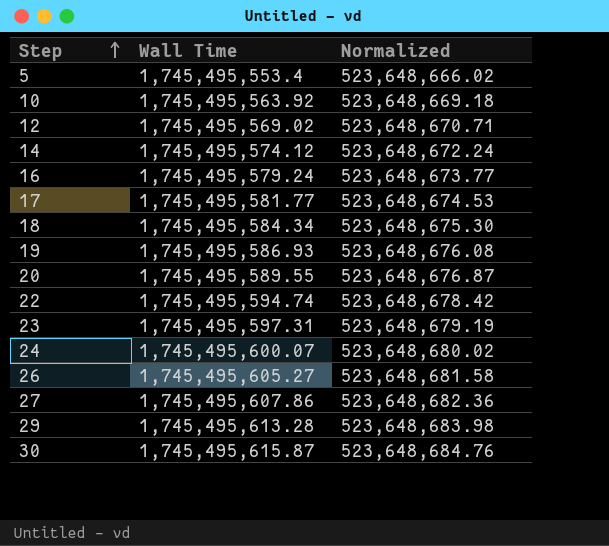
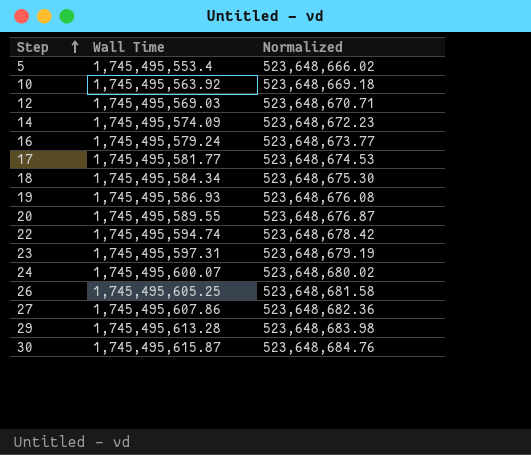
12 | Wall Time: 1,745,495,569.02 -> 1,745,495,569.03
14 | Wall Time: 1,745,495,574.12 -> 1,745,495,574.09
14 | Normalized: 523,648,672.24 -> 523,648,672.23
26 | Wall Time: 1,745,495,605.27 -> 1,745,495,605.25

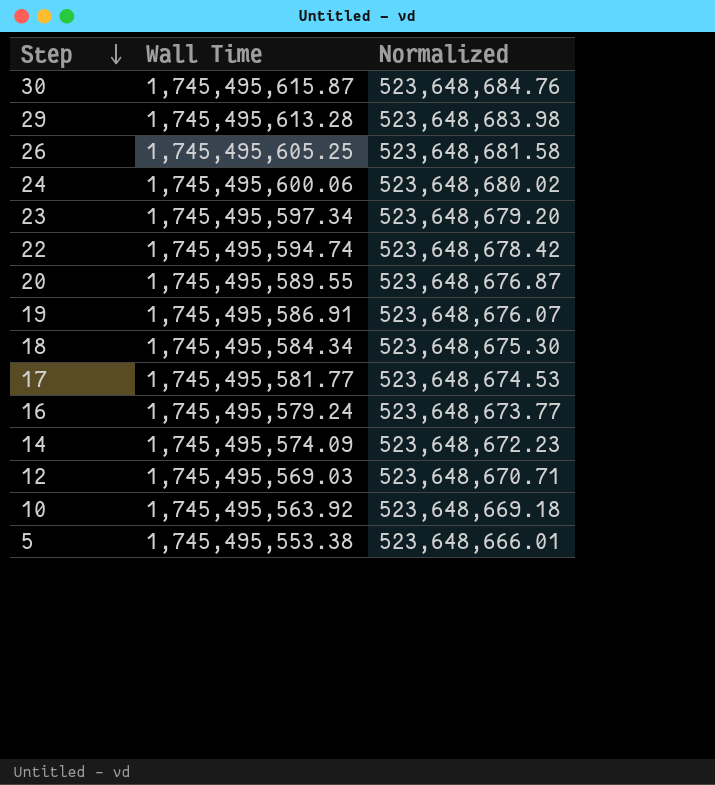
row order: Step ascending -> Step descending
row 27: 1,745,495,607.86 | 523,648,682.36 -> none
24 | Wall Time: 1,745,495,600.07 -> 1,745,495,600.06
23 | Wall Time: 1,745,495,597.31 -> 1,745,495,597.34
23 | Normalized: 523,648,679.19 -> 523,648,679.20
19 | Wall Time: 1,745,495,586.93 -> 1,745,495,586.91
19 | Normalized: 523,648,676.08 -> 523,648,676.07
5 | Wall Time: 1,745,495,553.4 -> 1,745,495,553.38
5 | Normalized: 523,648,666.02 -> 523,648,666.01

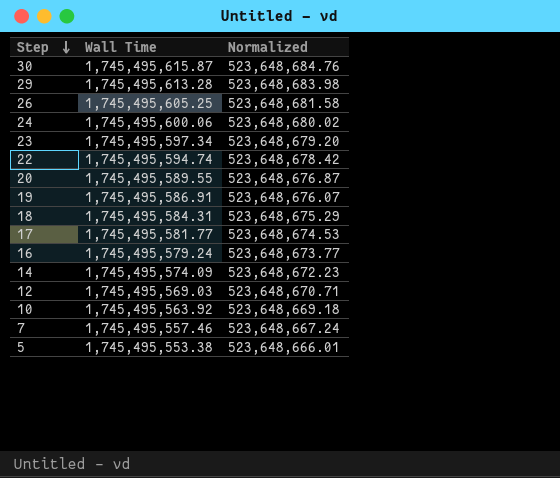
18 | Wall Time: 1,745,495,584.34 -> 1,745,495,584.31
18 | Normalized: 523,648,675.30 -> 523,648,675.29
row 7: none -> 1,745,495,557.46 | 523,648,667.24

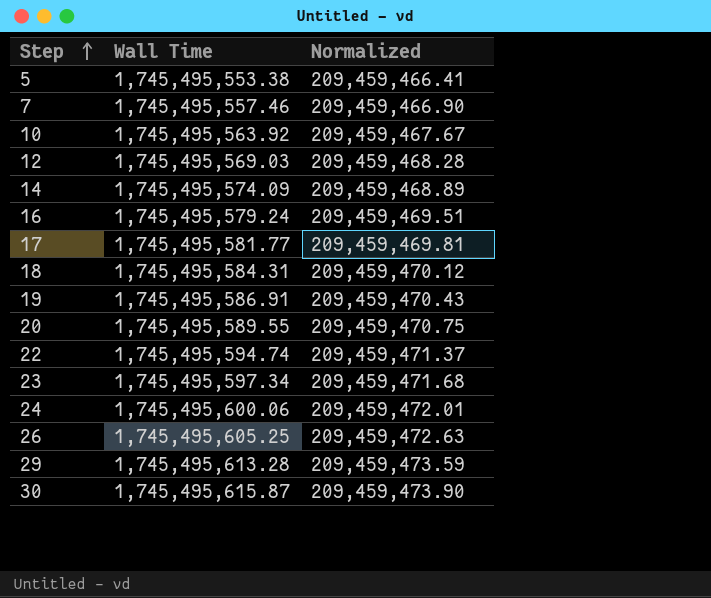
row order: Step descending -> Step ascending
column Normalized | formula: [Wall Time] * 0.3 -> [Wall Time] * 0.12

